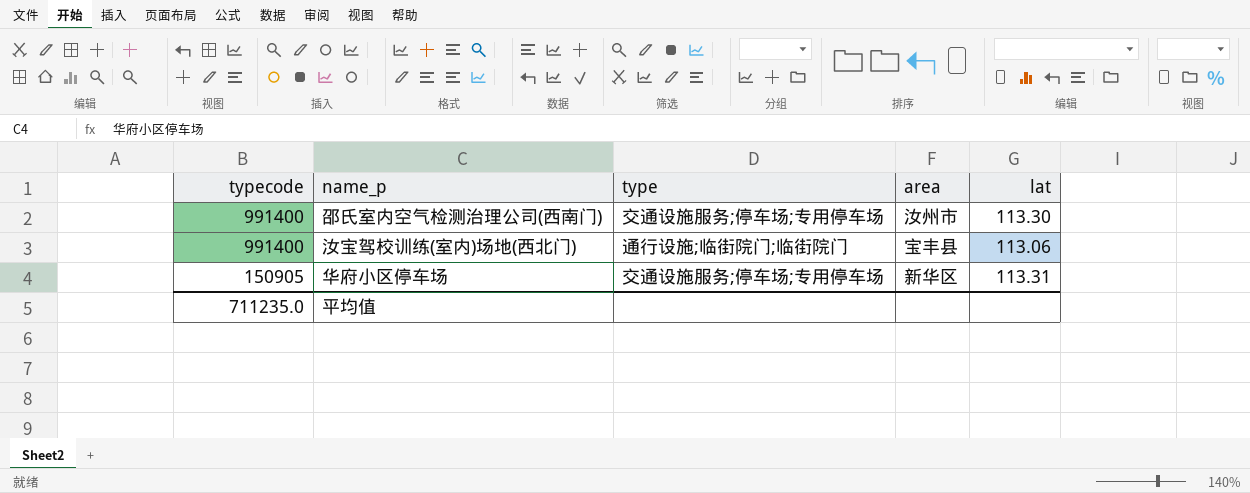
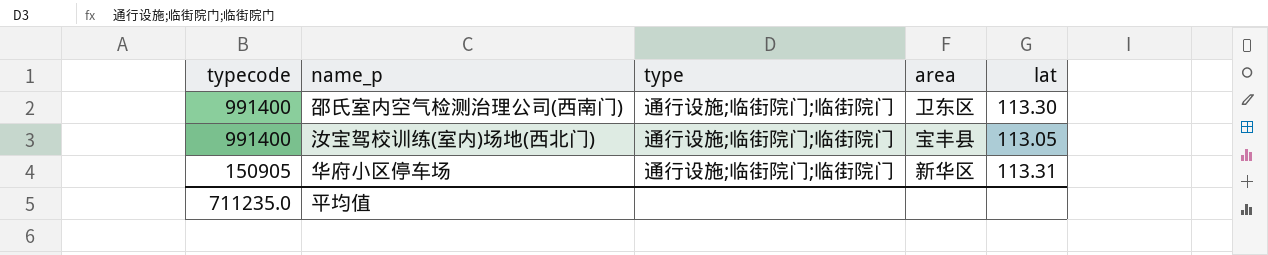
邵氏室内空气检测治理公司(西南门) | type: 交通设施服务;停车场;专用停车场 -> 通行设施;临街院门;临街院门
邵氏室内空气检测治理公司(西南门) | area: 汝州市 -> 卫东区
汝宝驾校训练(室内)场地(西北门) | lat: 113.06 -> 113.05
华府小区停车场 | type: 交通设施服务;停车场;专用停车场 -> 通行设施;临街院门;临街院门

